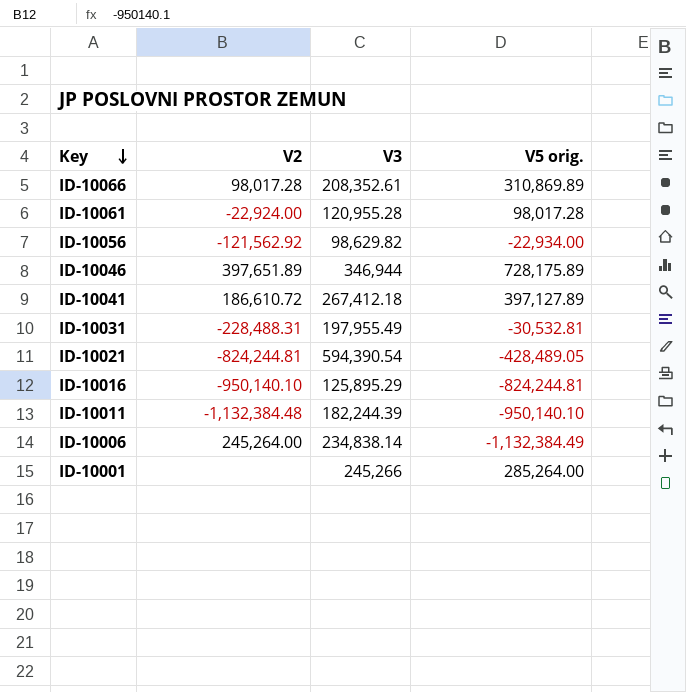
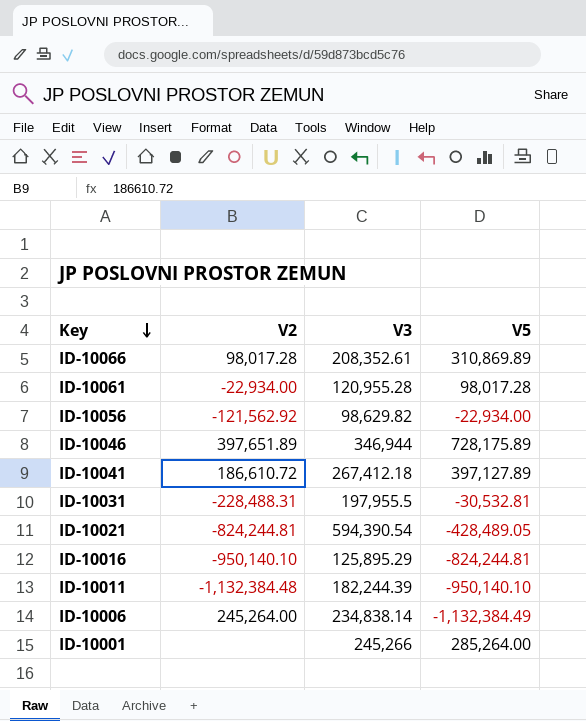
column name: V5 orig. -> V5
ID-10061 | V2: -22,924.00 -> -22,934.00
ID-10031 | V3: 197,955.49 -> 197,955.5

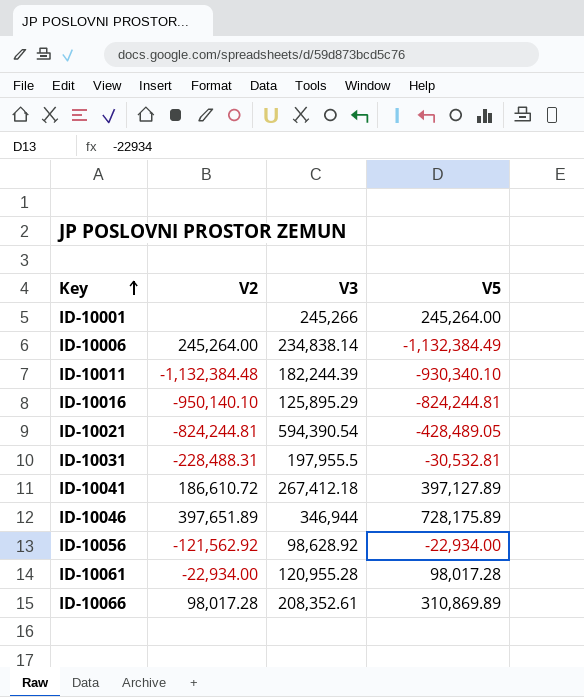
row order: Key descending -> Key ascending
ID-10001 | V5: 285,264.00 -> 245,264.00
ID-10011 | V5: -950,140.10 -> -930,340.10
ID-10056 | V3: 98,629.82 -> 98,628.92

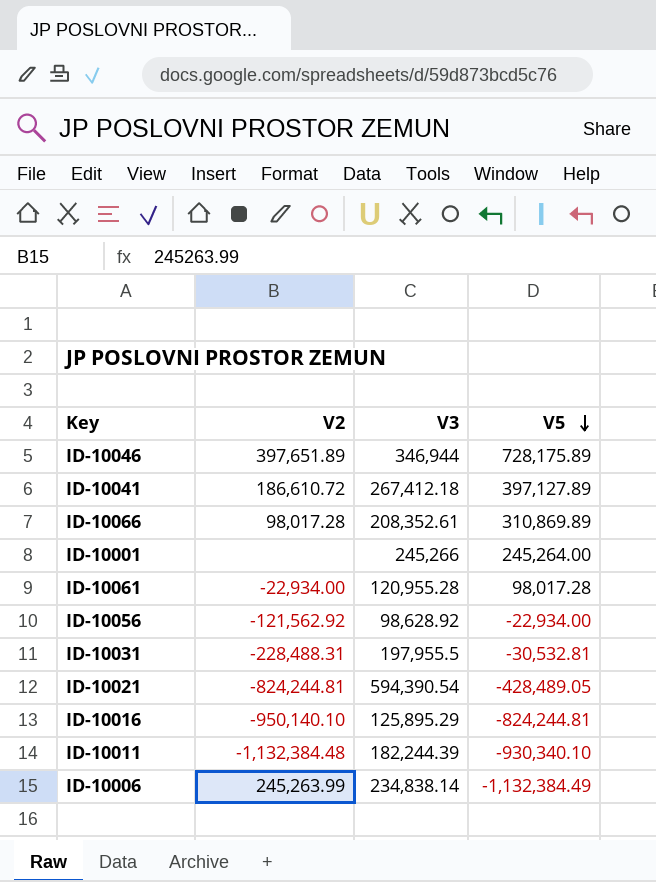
row order: Key ascending -> V5 descending
ID-10006 | V2: 245,264.00 -> 245,263.99

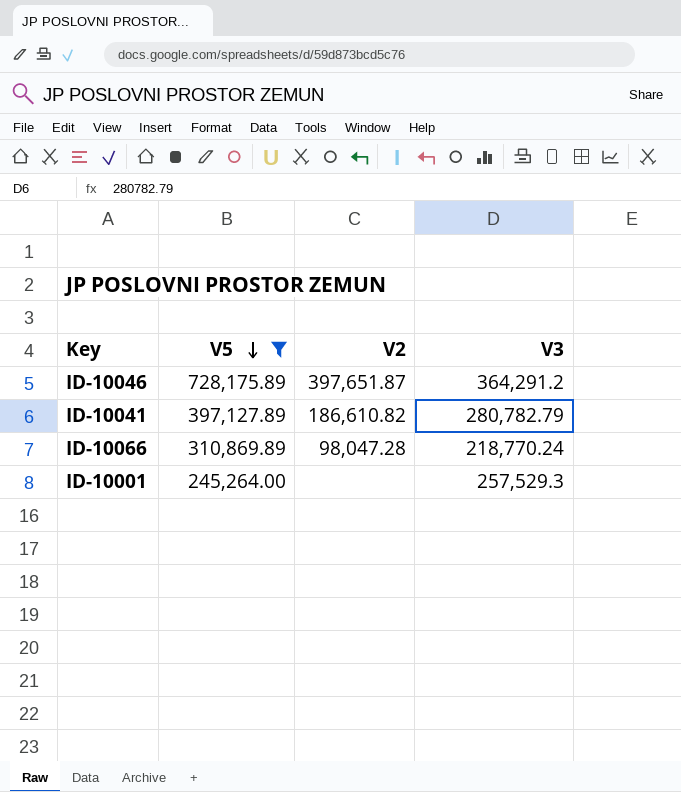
filter: none -> V5 >= 245,264.00
column V5 | position: 4 -> 2
ID-10046 | V2: 397,651.89 -> 397,651.87
ID-10046 | V3: 346,944 -> 364,291.2
ID-10041 | V2: 186,610.72 -> 186,610.82
ID-10041 | V3: 267,412.18 -> 280,782.79
ID-10066 | V2: 98,017.28 -> 98,047.28
ID-10066 | V3: 208,352.61 -> 218,770.24
ID-10001 | V3: 245,266 -> 257,529.3

